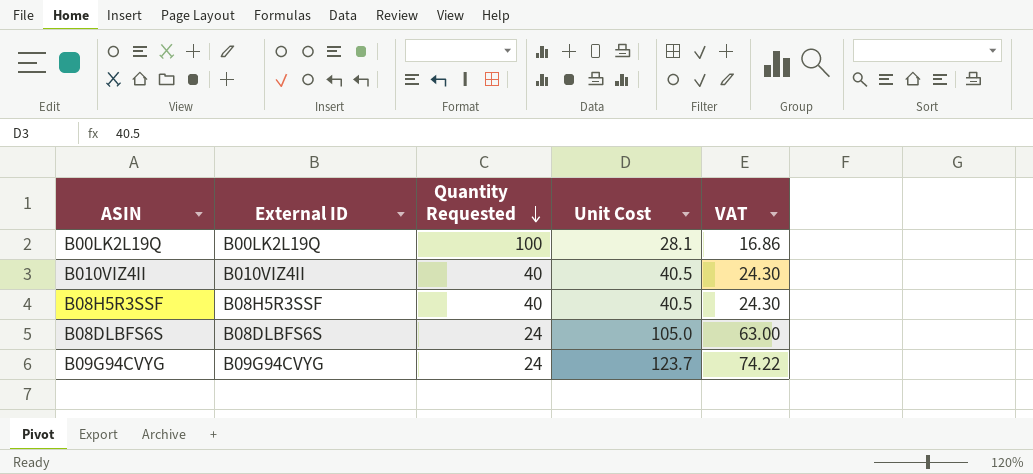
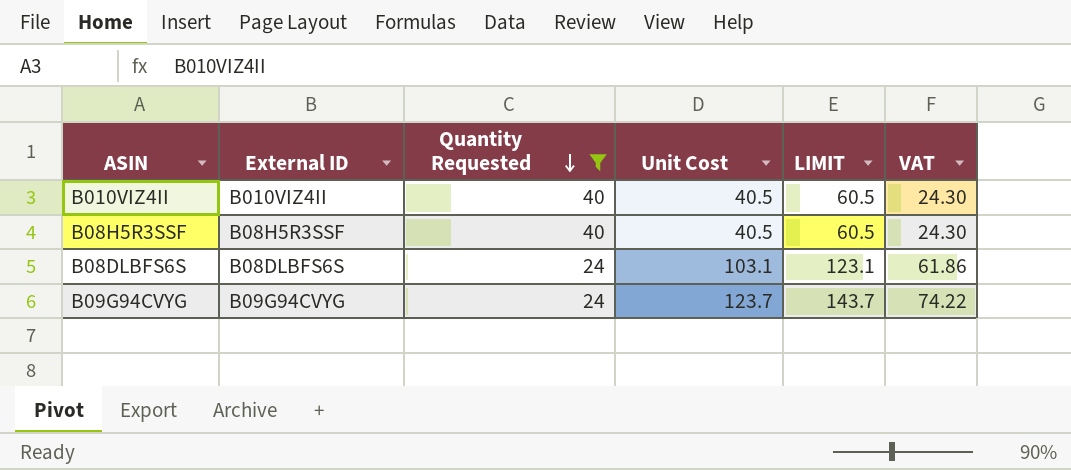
filter: none -> Quantity Requested != 100
column LIMIT | formula: none -> [Unit Cost] + 20
B08DLBFS6S | Unit Cost: 105.0 -> 103.1
B08DLBFS6S | VAT: 63.00 -> 61.86

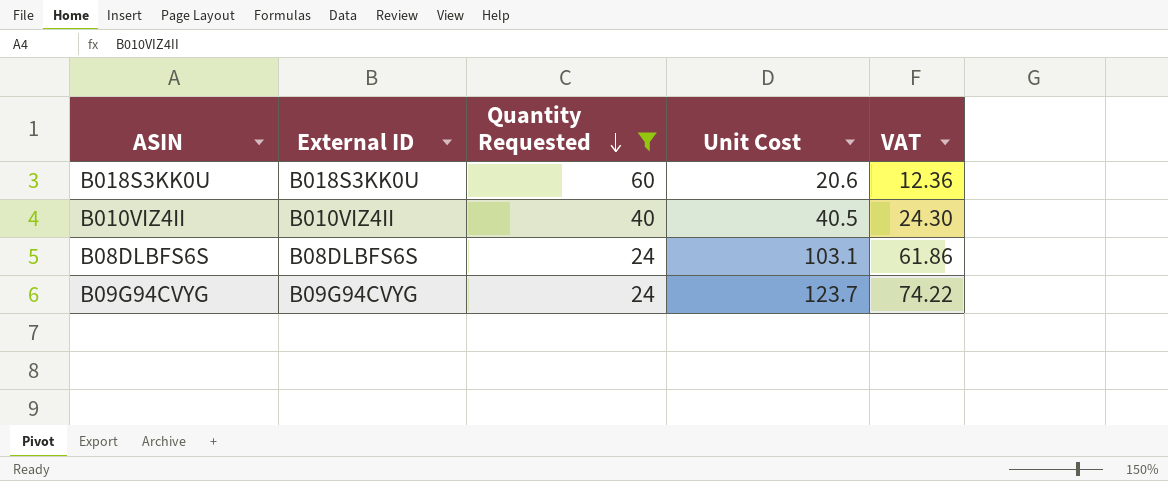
column LIMIT | formula: [Unit Cost] + 20 -> none
row B08H5R3SSF: B08H5R3SSF | 40 | 40.5 | 60.5 | 24.30 -> none
row B018S3KK0U: none -> B018S3KK0U | 60 | 20.6 | 12.36

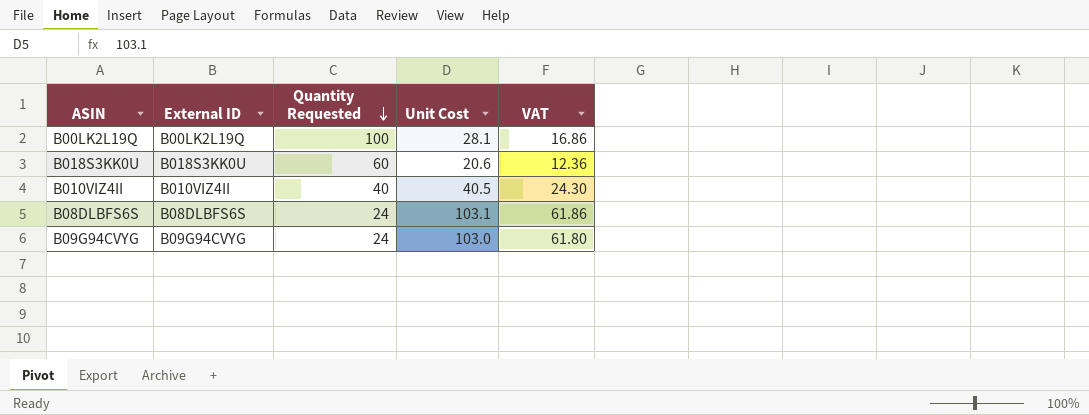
filter: Quantity Requested != 100 -> none
B09G94CVYG | Unit Cost: 123.7 -> 103.0
B09G94CVYG | VAT: 74.22 -> 61.80

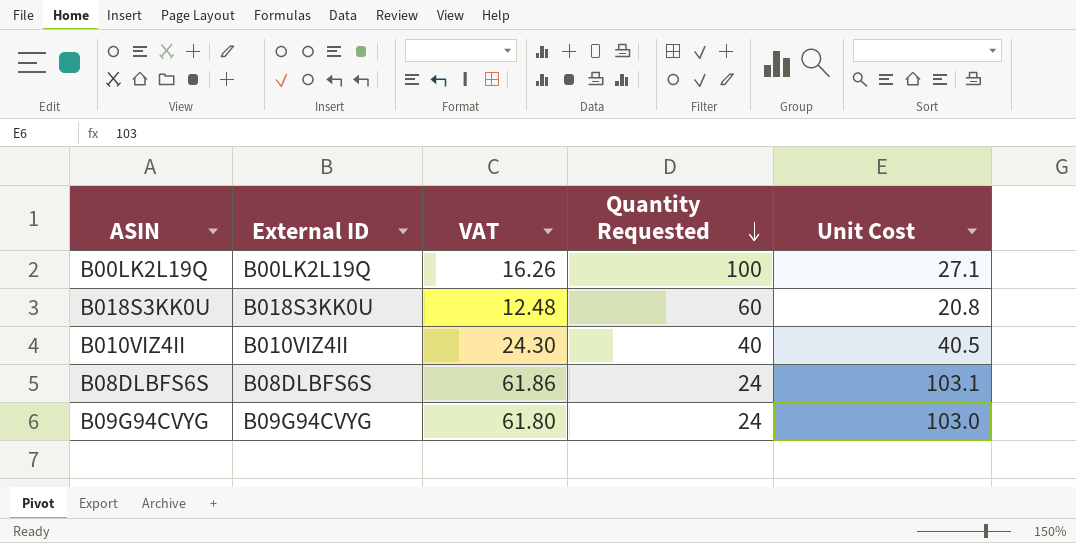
column VAT | position: 5 -> 3
B00LK2L19Q | VAT: 16.86 -> 16.26
B00LK2L19Q | Unit Cost: 28.1 -> 27.1
B018S3KK0U | VAT: 12.36 -> 12.48
B018S3KK0U | Unit Cost: 20.6 -> 20.8

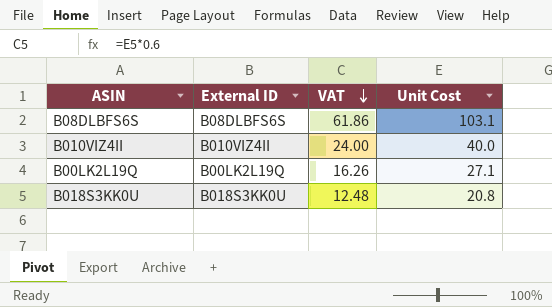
row order: Quantity Requested descending -> VAT descending
column Quantity Requested | position: 4 -> none
row B09G94CVYG: B09G94CVYG | 61.80 | 24 | 103.0 -> none
B010VIZ4II | VAT: 24.30 -> 24.00
B010VIZ4II | Unit Cost: 40.5 -> 40.0

